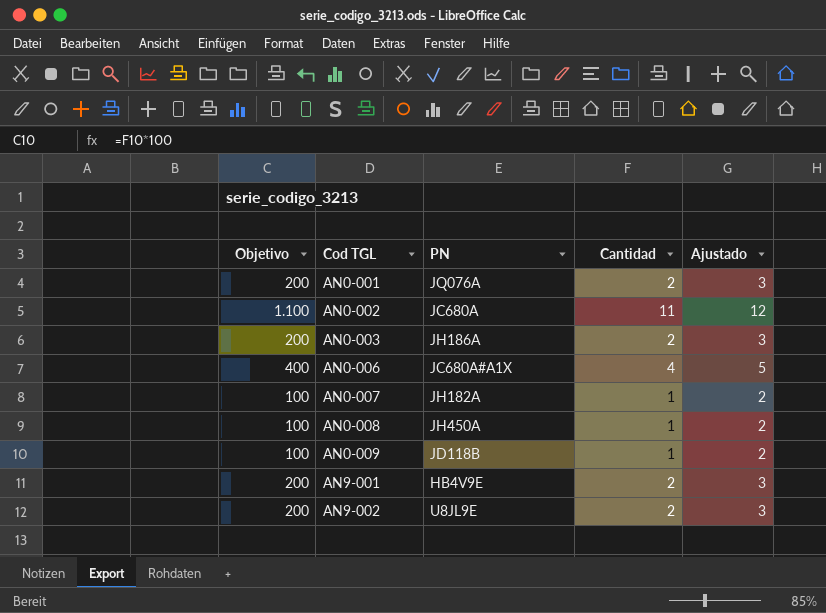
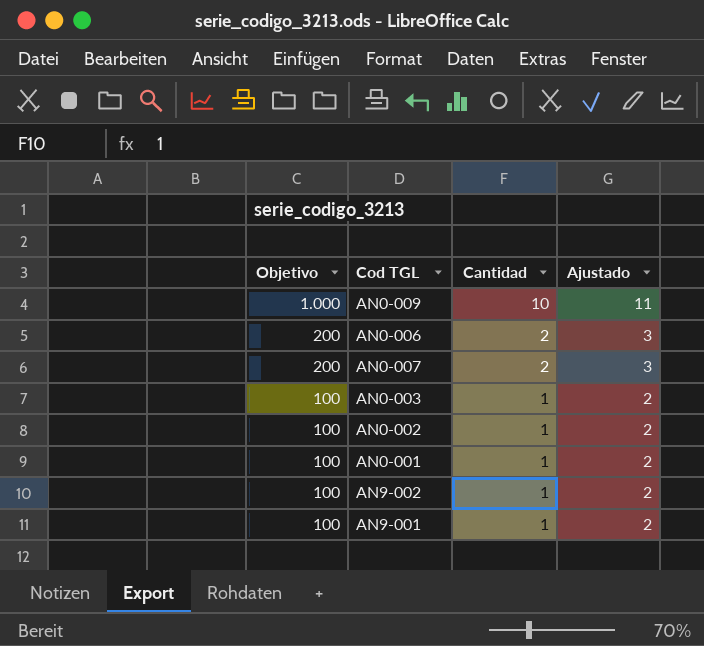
row order: Cod TGL ascending -> Objetivo descending
column PN | position: 3 -> none
row AN0-008: 100 | JH450A | 1 | 2 -> none
AN0-009 | Objetivo: 100 -> 1.000
AN0-009 | Cantidad: 1 -> 10
AN0-009 | Ajustado: 2 -> 11
AN0-006 | Objetivo: 400 -> 200
AN0-006 | Cantidad: 4 -> 2
AN0-006 | Ajustado: 5 -> 3
AN0-007 | Objetivo: 100 -> 200
AN0-007 | Cantidad: 1 -> 2
AN0-007 | Ajustado: 2 -> 3
AN0-003 | Objetivo: 200 -> 100
AN0-003 | Cantidad: 2 -> 1
AN0-003 | Ajustado: 3 -> 2
AN0-002 | Objetivo: 1.100 -> 100
AN0-002 | Cantidad: 11 -> 1
AN0-002 | Ajustado: 12 -> 2
AN0-001 | Objetivo: 200 -> 100
AN0-001 | Cantidad: 2 -> 1
AN0-001 | Ajustado: 3 -> 2
AN9-002 | Objetivo: 200 -> 100
AN9-002 | Cantidad: 2 -> 1
AN9-002 | Ajustado: 3 -> 2
AN9-001 | Objetivo: 200 -> 100
AN9-001 | Cantidad: 2 -> 1
AN9-001 | Ajustado: 3 -> 2

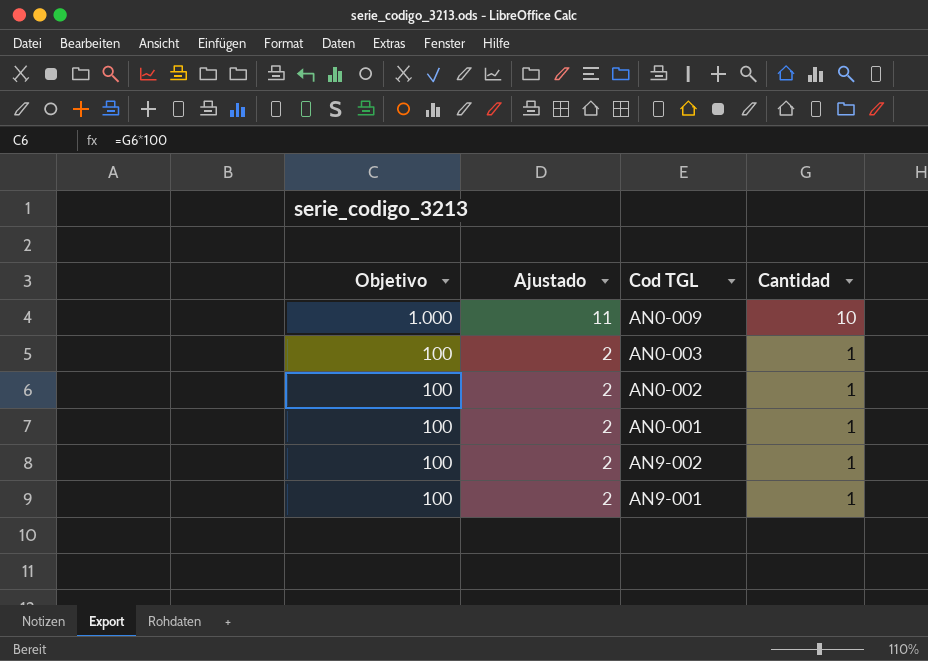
column Ajustado | position: 4 -> 2
row AN0-006: 200 | 2 | 3 -> none
row AN0-007: 200 | 2 | 3 -> none

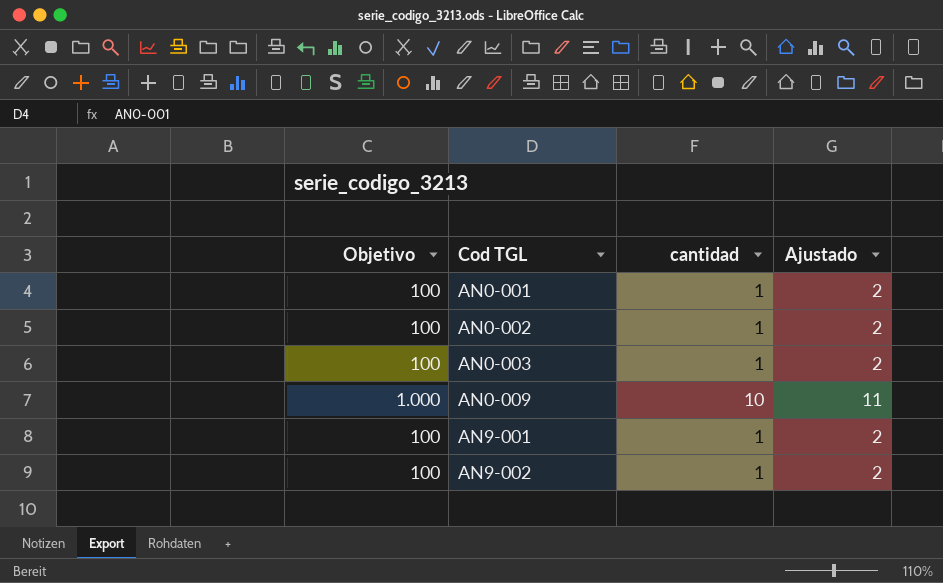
row order: Objetivo descending -> Cod TGL ascending
column name: Cantidad -> cantidad
column Ajustado | position: 2 -> 4

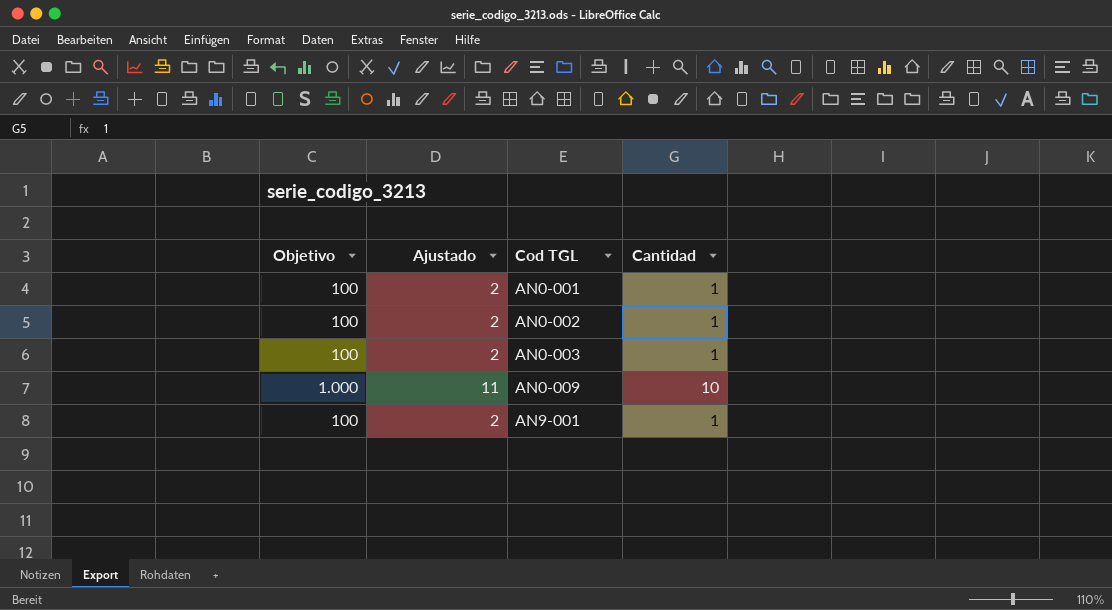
column Ajustado | position: 4 -> 2
column name: cantidad -> Cantidad
row AN9-002: 100 | 1 | 2 -> none

